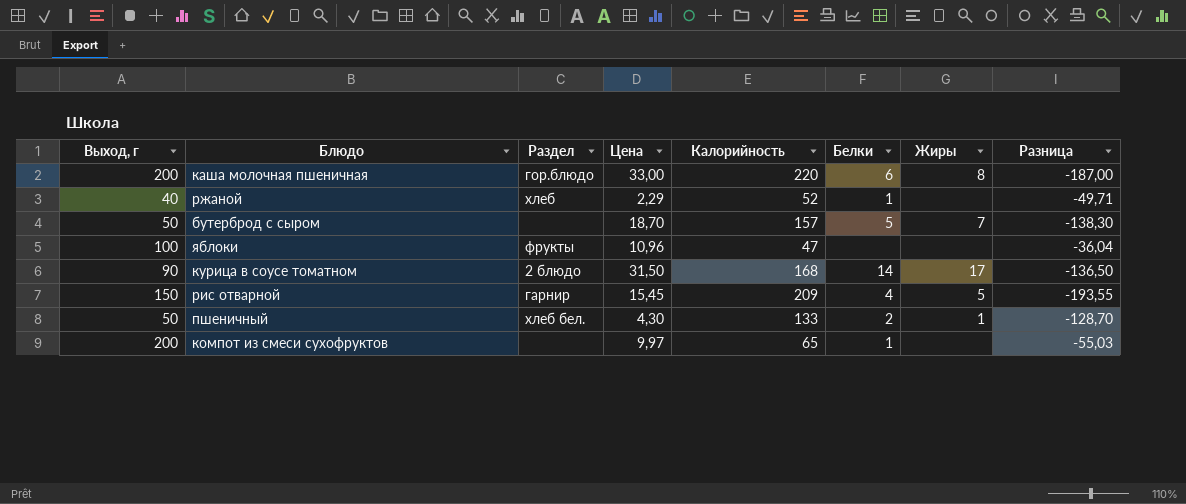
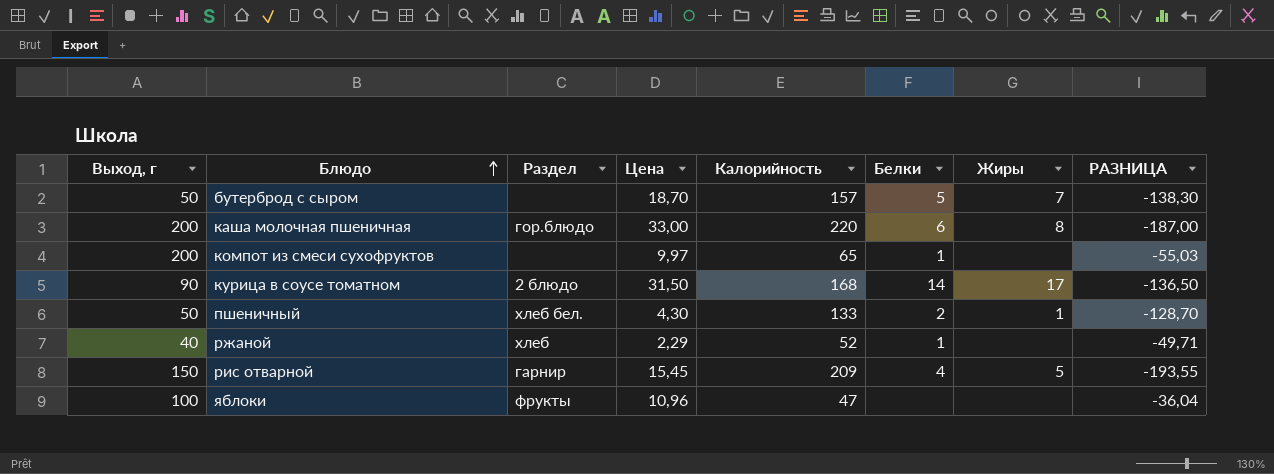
row order: none -> Блюдо ascending
column name: Разница -> РАЗНИЦА

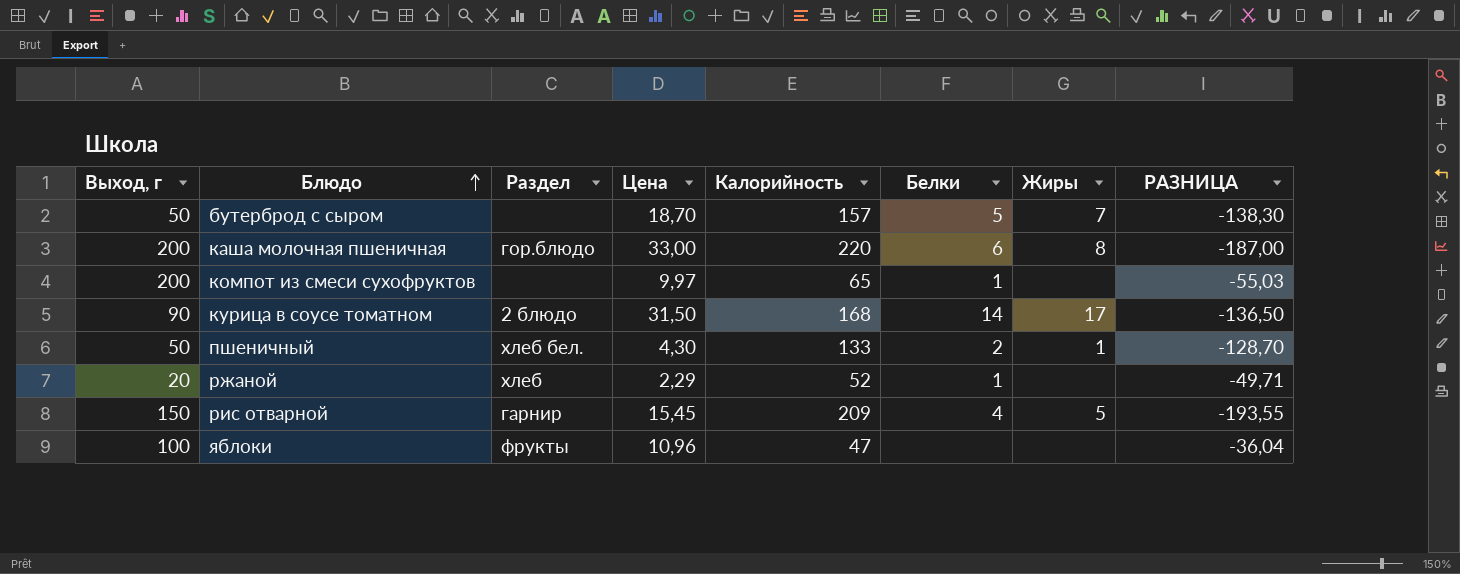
ржаной | Выход, г: 40 -> 20

